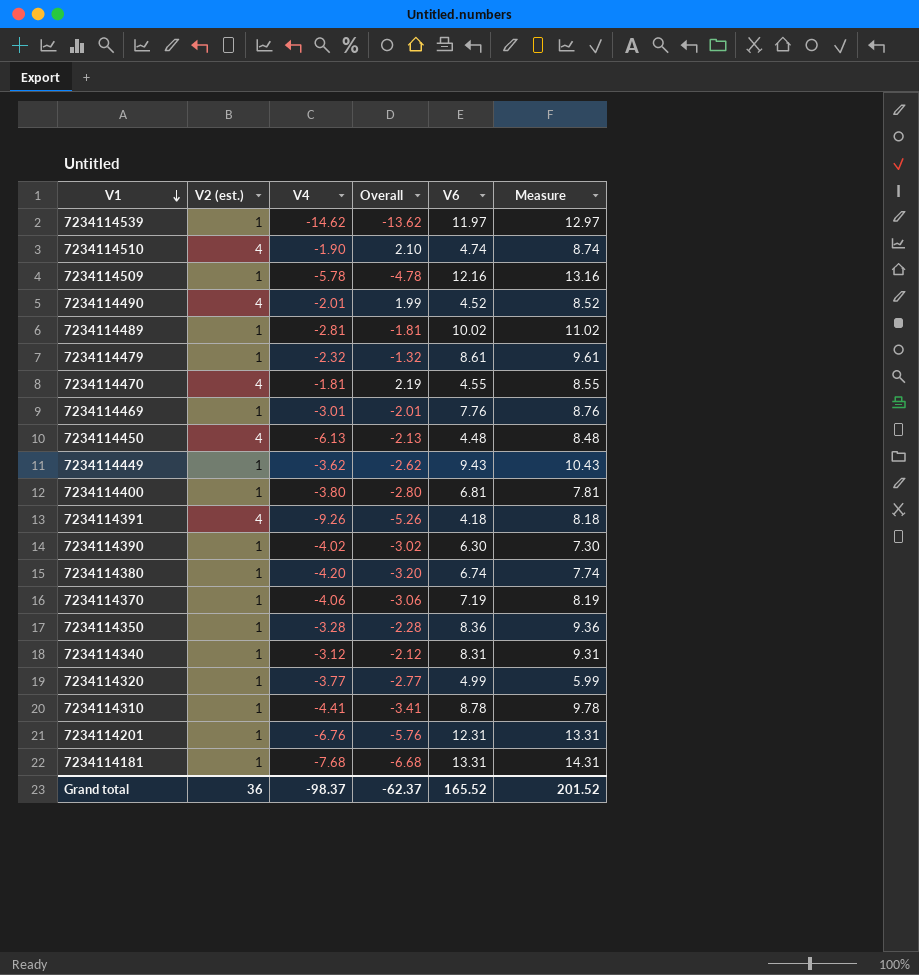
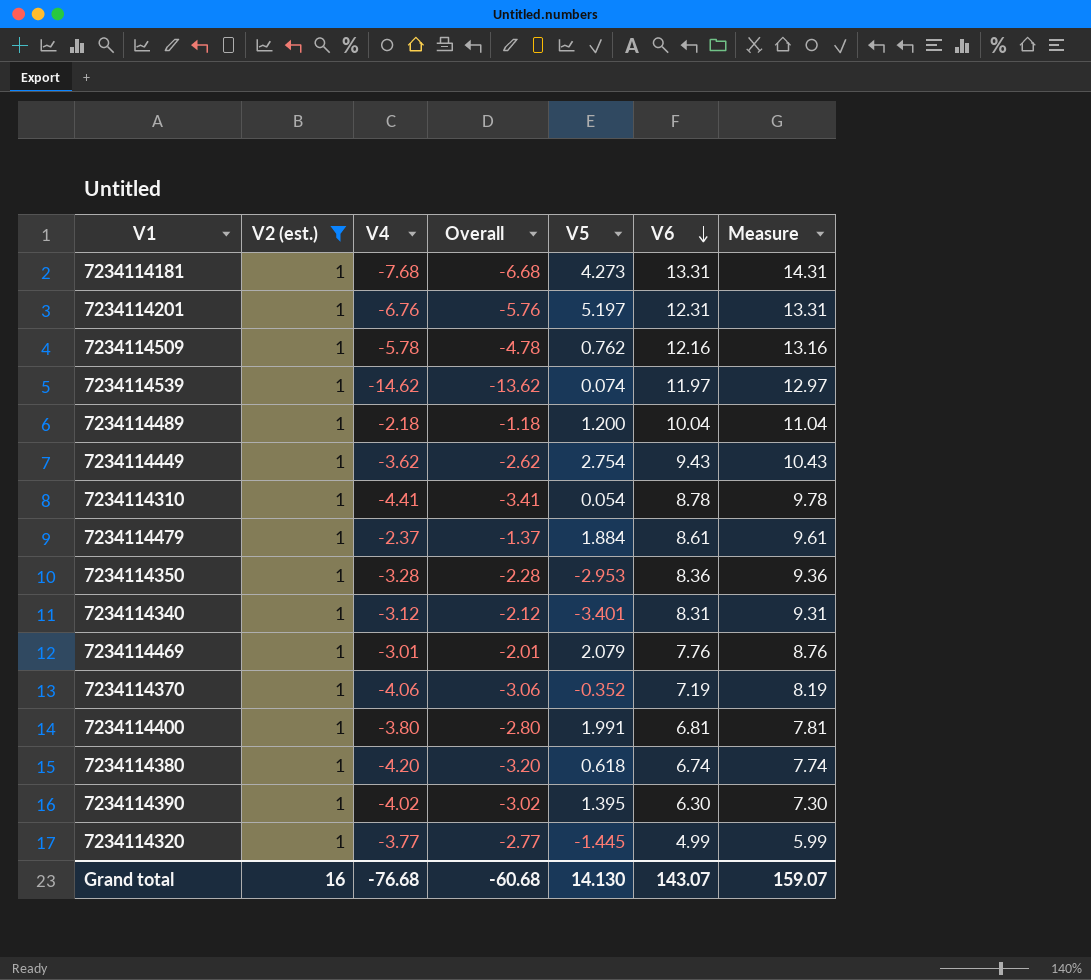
filter: none -> V2 (est.) = 1
row order: V1 descending -> V6 descending
column V5 | position: none -> 5
7234114489 | V4: -2.81 -> -2.18
7234114489 | Overall: -1.81 -> -1.18
7234114489 | V6: 10.02 -> 10.04
7234114489 | Measure: 11.02 -> 11.04
7234114479 | V4: -2.32 -> -2.37
7234114479 | Overall: -1.32 -> -1.37
Grand total | V2 (est.): 36 -> 16
Grand total | V4: -98.37 -> -76.68
Grand total | Overall: -62.37 -> -60.68
Grand total | V6: 165.52 -> 143.07
Grand total | Measure: 201.52 -> 159.07

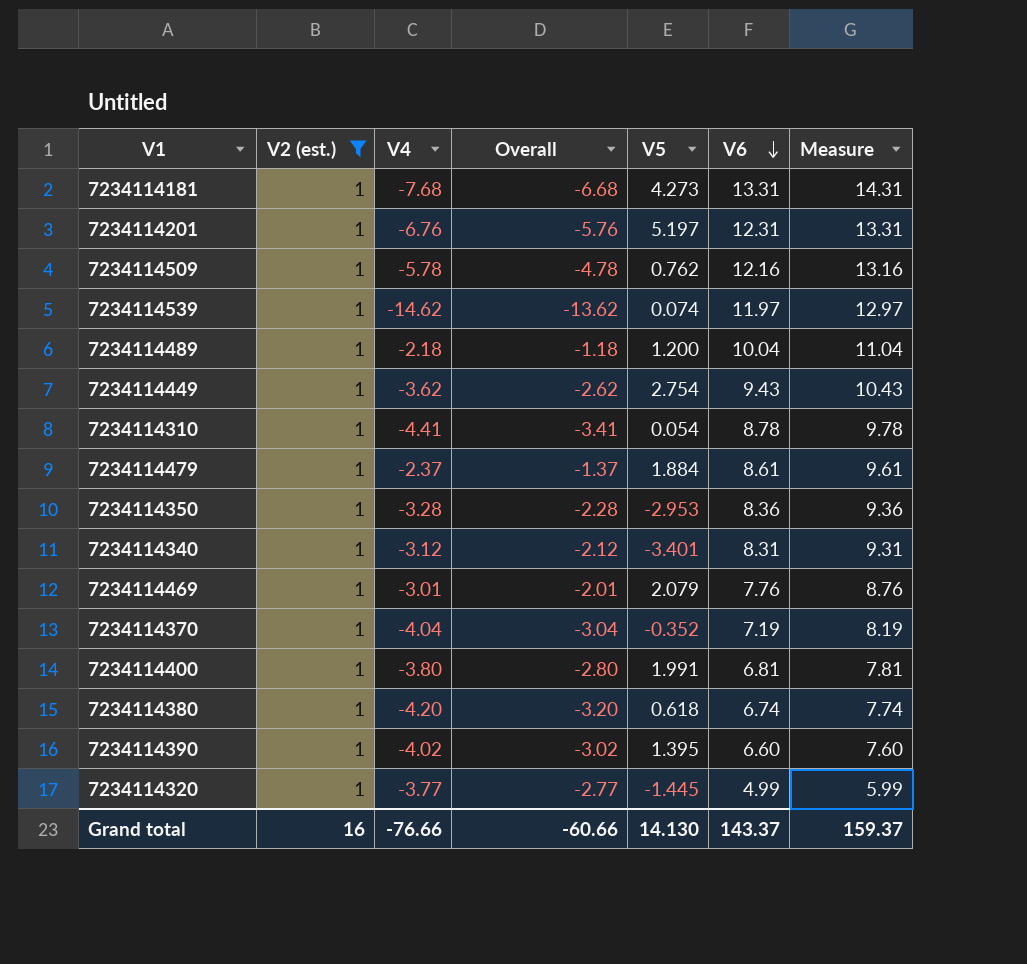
7234114370 | V4: -4.06 -> -4.04
7234114370 | Overall: -3.06 -> -3.04
7234114390 | V6: 6.30 -> 6.60
7234114390 | Measure: 7.30 -> 7.60
Grand total | V4: -76.68 -> -76.66
Grand total | Overall: -60.68 -> -60.66
Grand total | V6: 143.07 -> 143.37
Grand total | Measure: 159.07 -> 159.37

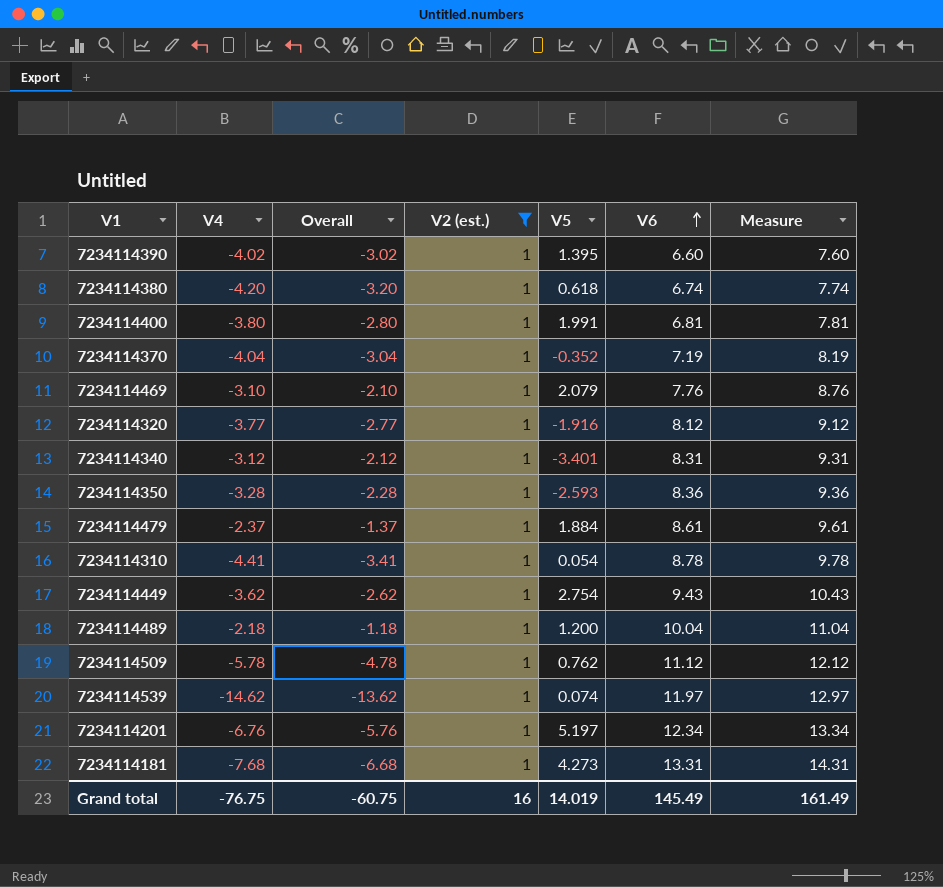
row order: V6 descending -> V6 ascending
column V2 (est.) | position: 2 -> 4
7234114469 | V4: -3.01 -> -3.10
7234114469 | Overall: -2.01 -> -2.10
7234114320 | V5: -1.445 -> -1.916
7234114320 | V6: 4.99 -> 8.12
7234114320 | Measure: 5.99 -> 9.12
7234114350 | V5: -2.953 -> -2.593
7234114509 | V6: 12.16 -> 11.12
7234114509 | Measure: 13.16 -> 12.12
7234114201 | V6: 12.31 -> 12.34
7234114201 | Measure: 13.31 -> 13.34
Grand total | V4: -76.66 -> -76.75
Grand total | Overall: -60.66 -> -60.75
Grand total | V5: 14.130 -> 14.019
Grand total | V6: 143.37 -> 145.49
Grand total | Measure: 159.37 -> 161.49

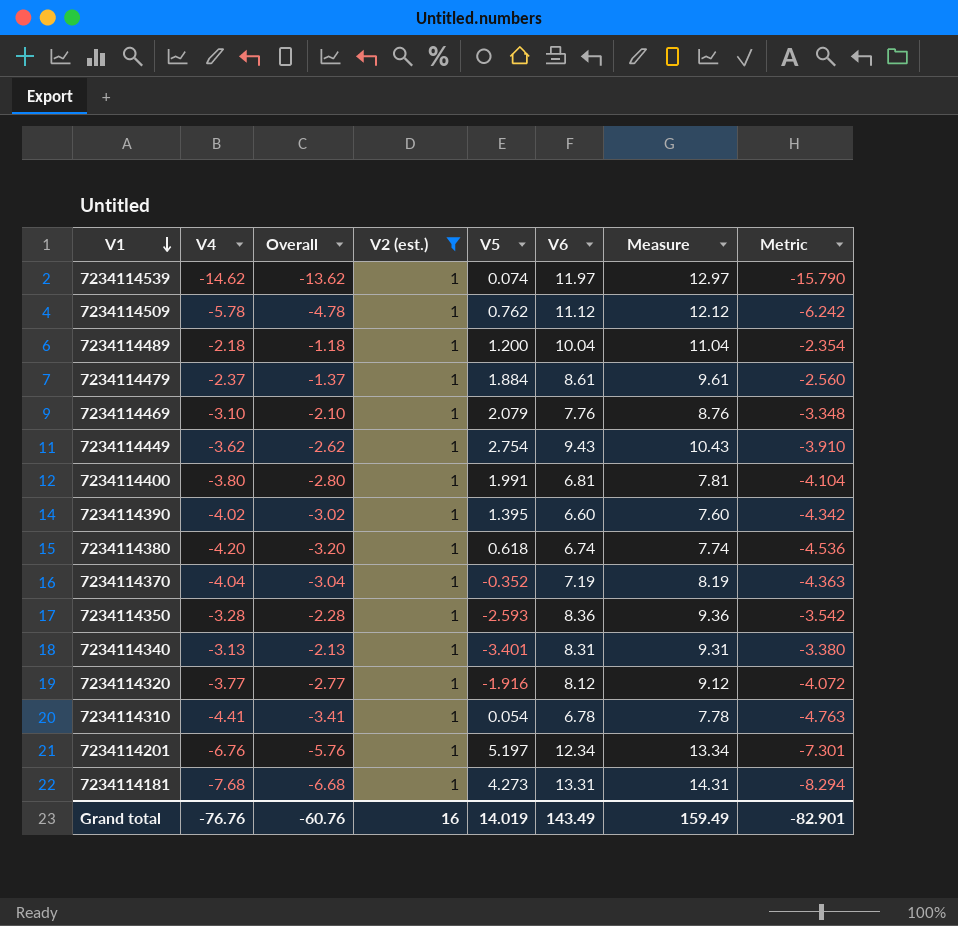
row order: V6 ascending -> V1 descending
column Metric | formula: none -> [V4] * 1.08
7234114340 | V4: -3.12 -> -3.13
7234114340 | Overall: -2.12 -> -2.13
7234114310 | V6: 8.78 -> 6.78
7234114310 | Measure: 9.78 -> 7.78
Grand total | V4: -76.75 -> -76.76
Grand total | Overall: -60.75 -> -60.76
Grand total | V6: 145.49 -> 143.49
Grand total | Measure: 161.49 -> 159.49

